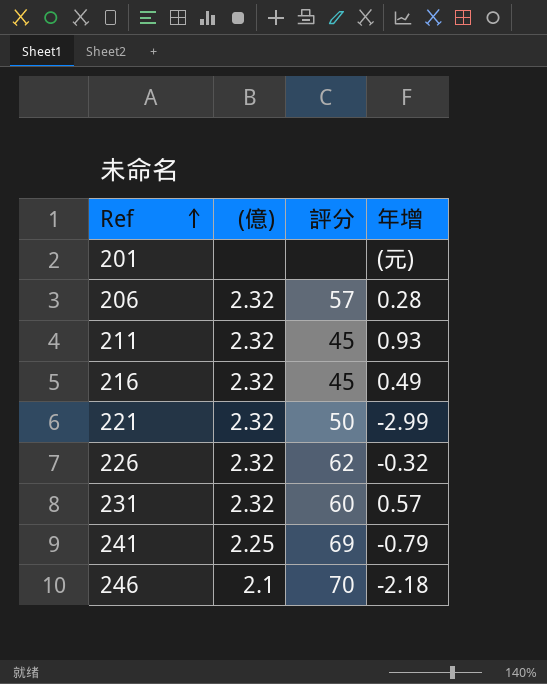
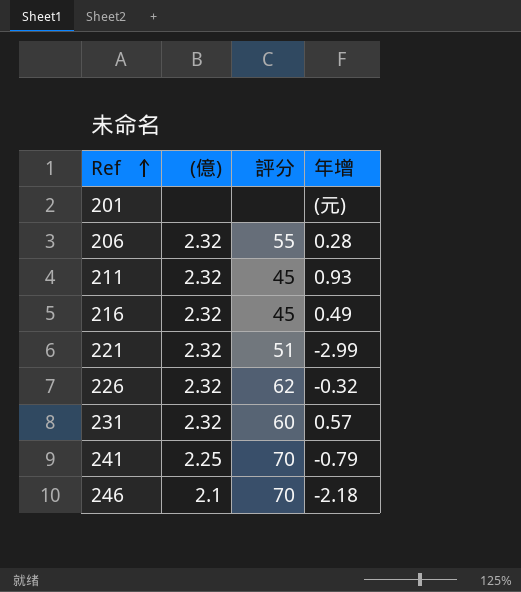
206 | 評分: 57 -> 55
221 | 評分: 50 -> 51
241 | 評分: 69 -> 70

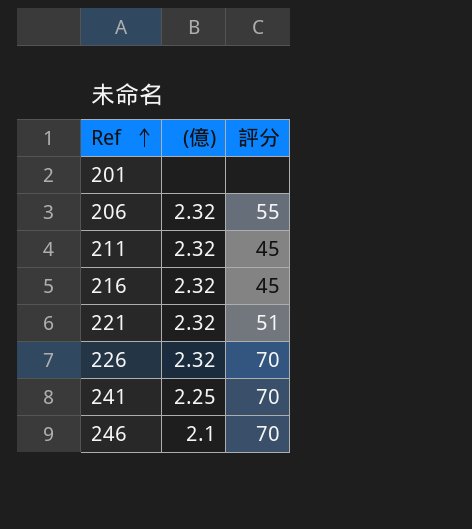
column 年增 | position: 4 -> none
row 231: 2.32 | 60 | 0.57 -> none
226 | 評分: 62 -> 70

